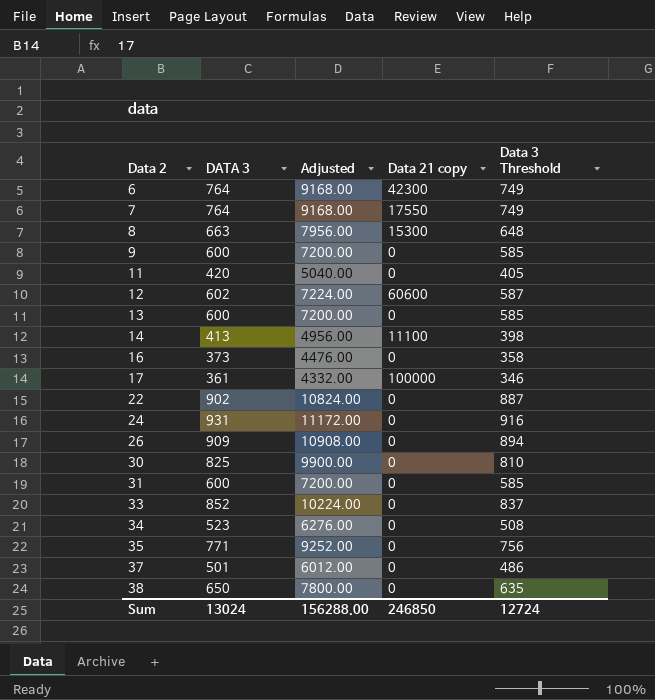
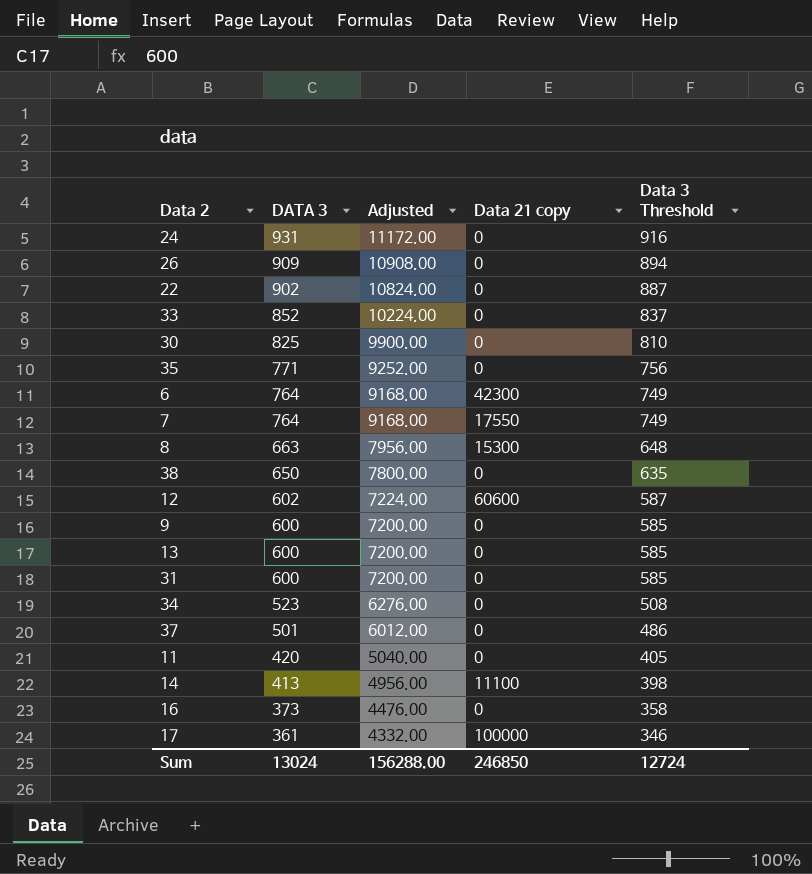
row order: Data 2 ascending -> DATA 3 descending

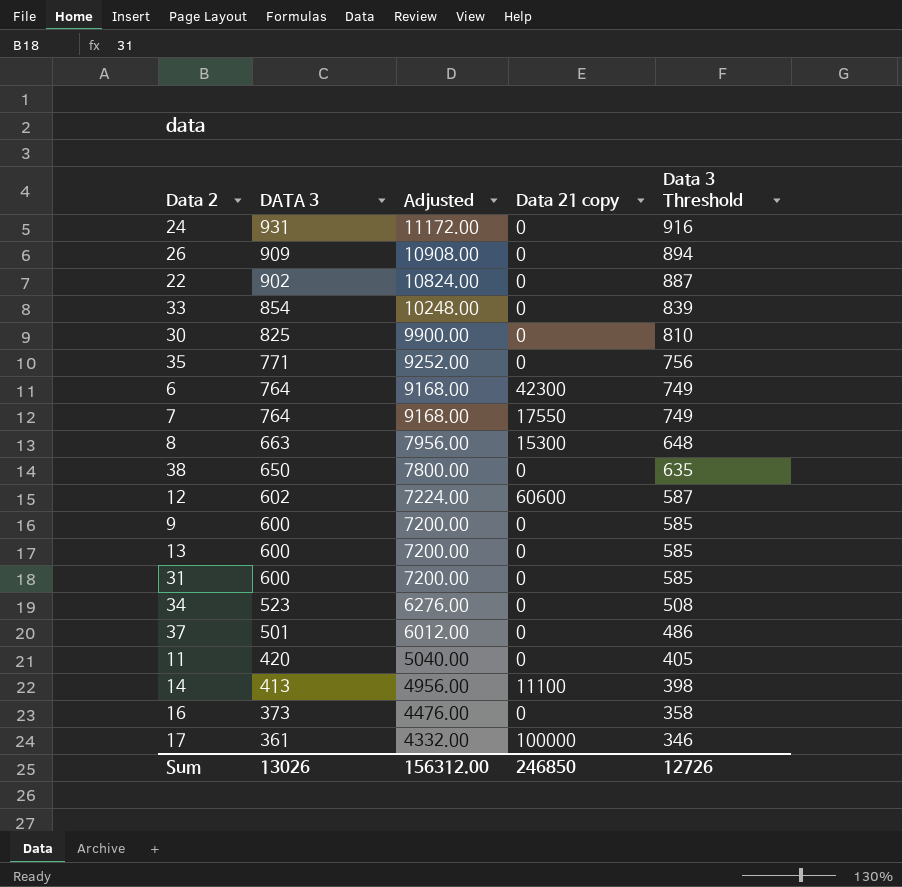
33 | DATA 3: 852 -> 854
33 | Adjusted: 10224.00 -> 10248.00
33 | Data 3 Threshold: 837 -> 839
Sum | DATA 3: 13024 -> 13026
Sum | Adjusted: 156288.00 -> 156312.00
Sum | Data 3 Threshold: 12724 -> 12726

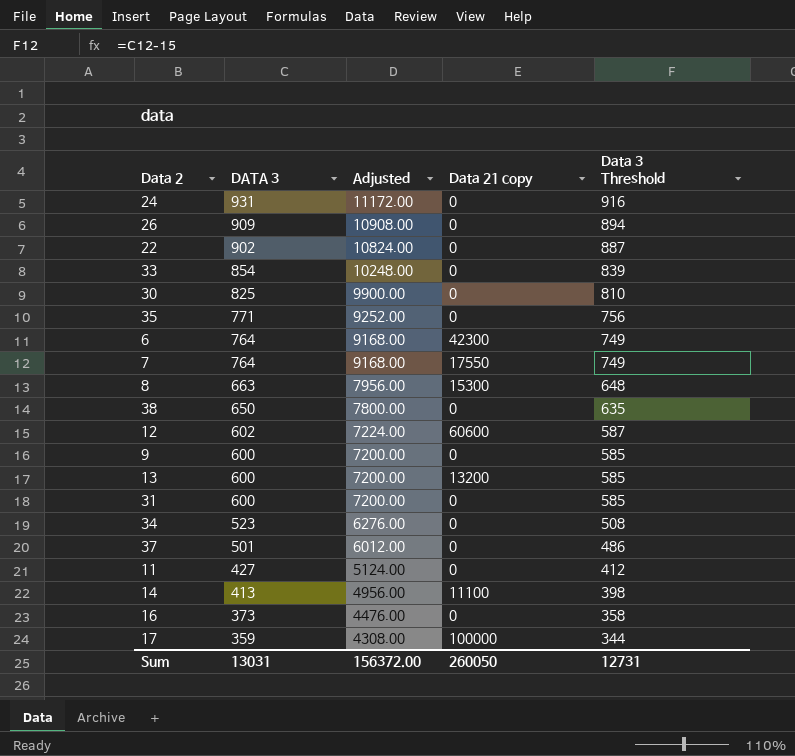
13 | Data 21 copy: 0 -> 13200
11 | DATA 3: 420 -> 427
11 | Adjusted: 5040.00 -> 5124.00
11 | Data 3 Threshold: 405 -> 412
17 | DATA 3: 361 -> 359
17 | Adjusted: 4332.00 -> 4308.00
17 | Data 3 Threshold: 346 -> 344
Sum | DATA 3: 13026 -> 13031
Sum | Adjusted: 156312.00 -> 156372.00
Sum | Data 21 copy: 246850 -> 260050
Sum | Data 3 Threshold: 12726 -> 12731

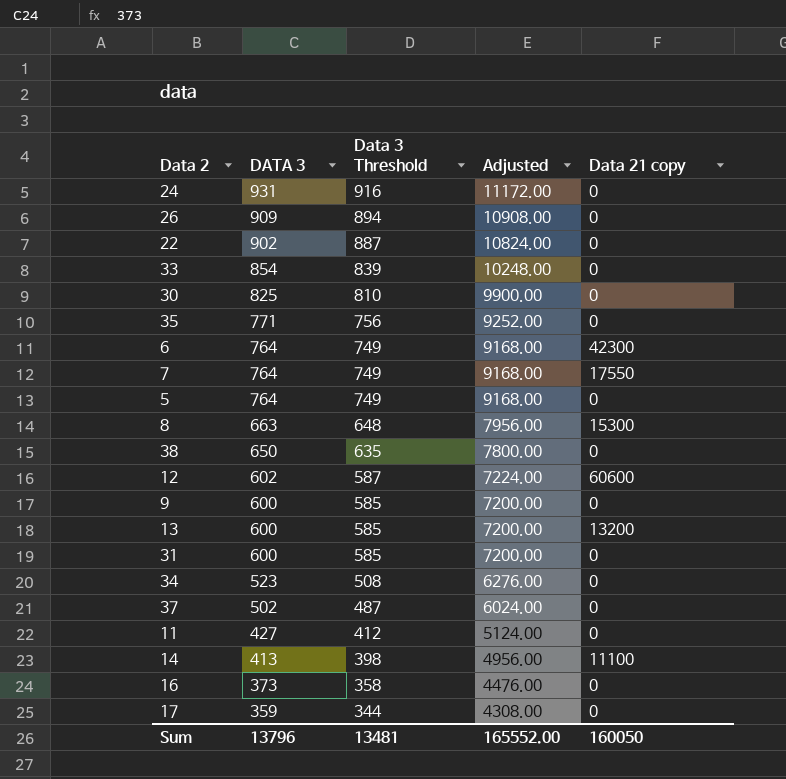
column Data 3 Threshold | position: 5 -> 3
row 5: none -> 764 | 749 | 9168.00 | 0
37 | DATA 3: 501 -> 502
37 | Data 3 Threshold: 486 -> 487
37 | Adjusted: 6012.00 -> 6024.00
17 | Data 21 copy: 100000 -> 0
Sum | DATA 3: 13031 -> 13796
Sum | Data 3 Threshold: 12731 -> 13481
Sum | Adjusted: 156372.00 -> 165552.00
Sum | Data 21 copy: 260050 -> 160050

